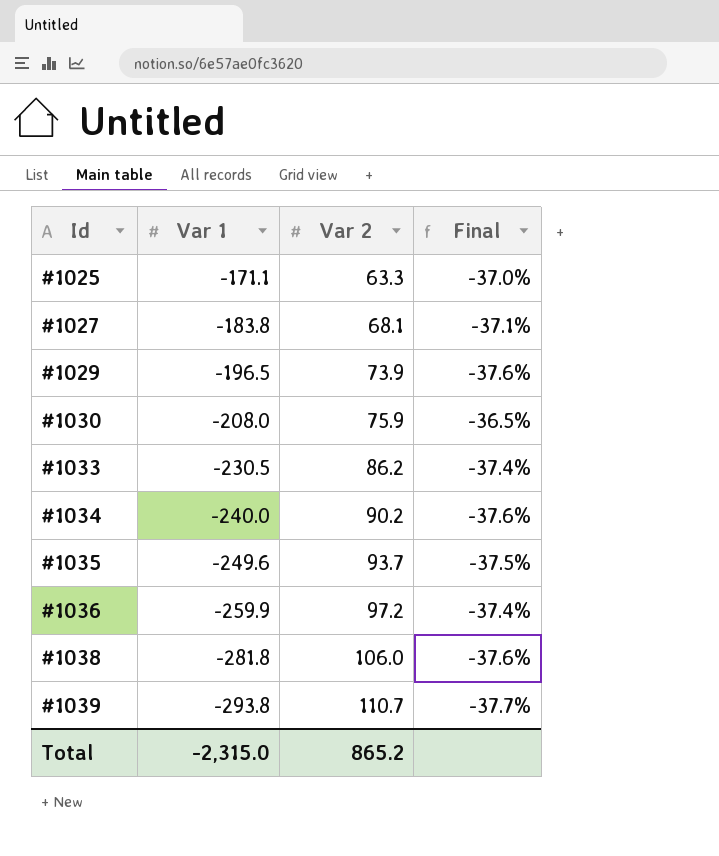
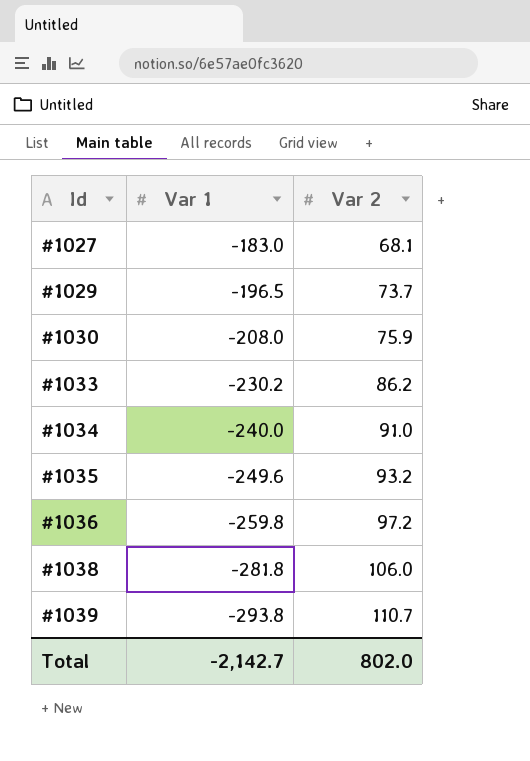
column Final | formula: [Var 2] / [Var 1] -> none
row #1025: -171.1 | 63.3 | -37.0% -> none
#1027 | Var 1: -183.8 -> -183.0
#1029 | Var 2: 73.9 -> 73.7
#1033 | Var 1: -230.5 -> -230.2
#1034 | Var 2: 90.2 -> 91.0
#1035 | Var 2: 93.7 -> 93.2
#1036 | Var 1: -259.9 -> -259.8
Total | Var 1: -2,315.0 -> -2,142.7
Total | Var 2: 865.2 -> 802.0

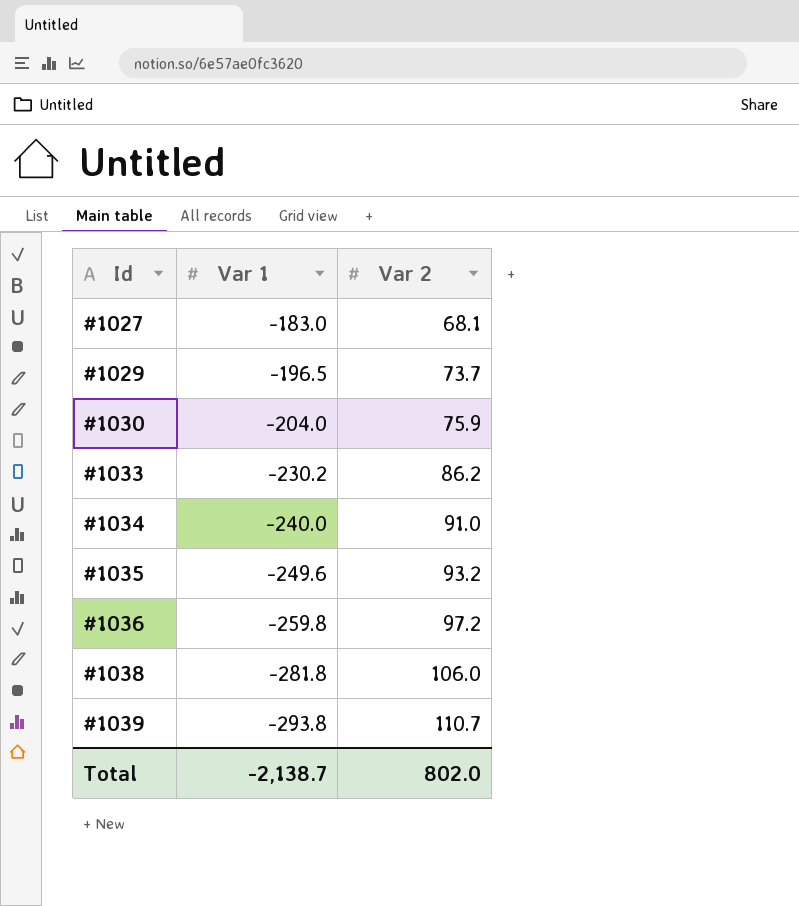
#1030 | Var 1: -208.0 -> -204.0
Total | Var 1: -2,142.7 -> -2,138.7

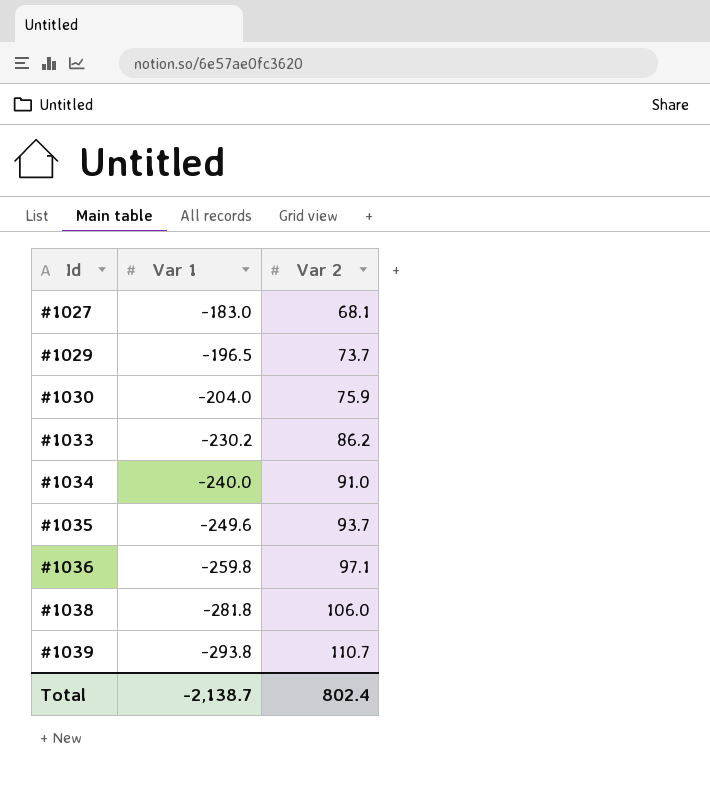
#1035 | Var 2: 93.2 -> 93.7
#1036 | Var 2: 97.2 -> 97.1
Total | Var 2: 802.0 -> 802.4

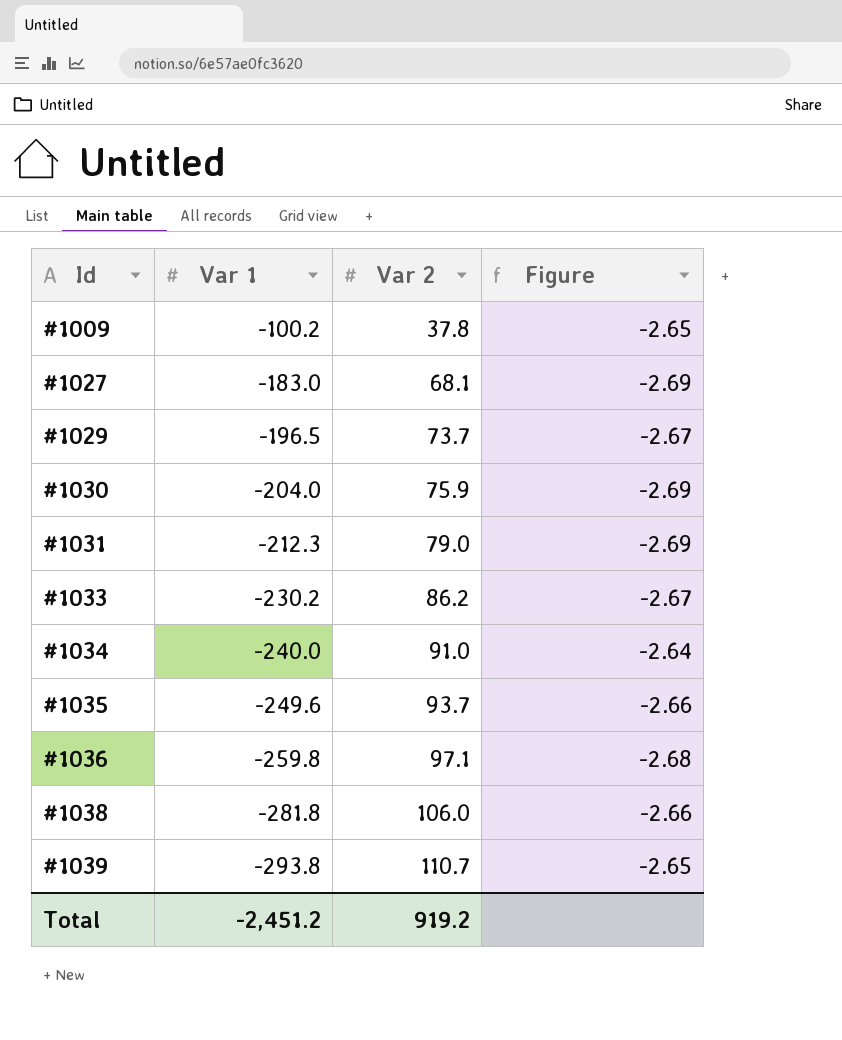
column Figure | formula: none -> [Var 1] / [Var 2]
row #1009: none -> -100.2 | 37.8 | -2.65
row #1031: none -> -212.3 | 79.0 | -2.69
Total | Var 1: -2,138.7 -> -2,451.2
Total | Var 2: 802.4 -> 919.2

